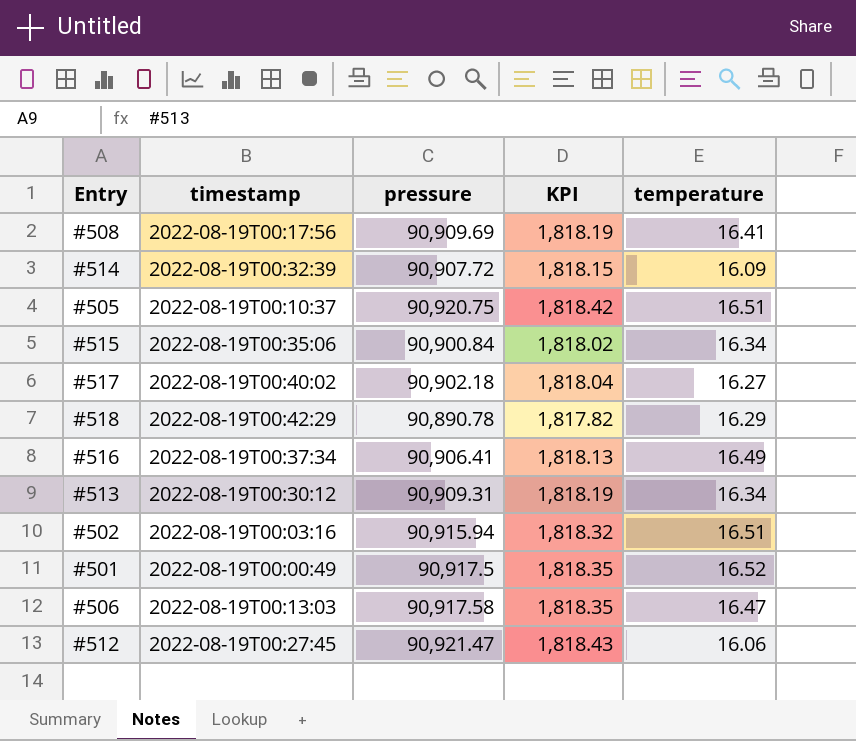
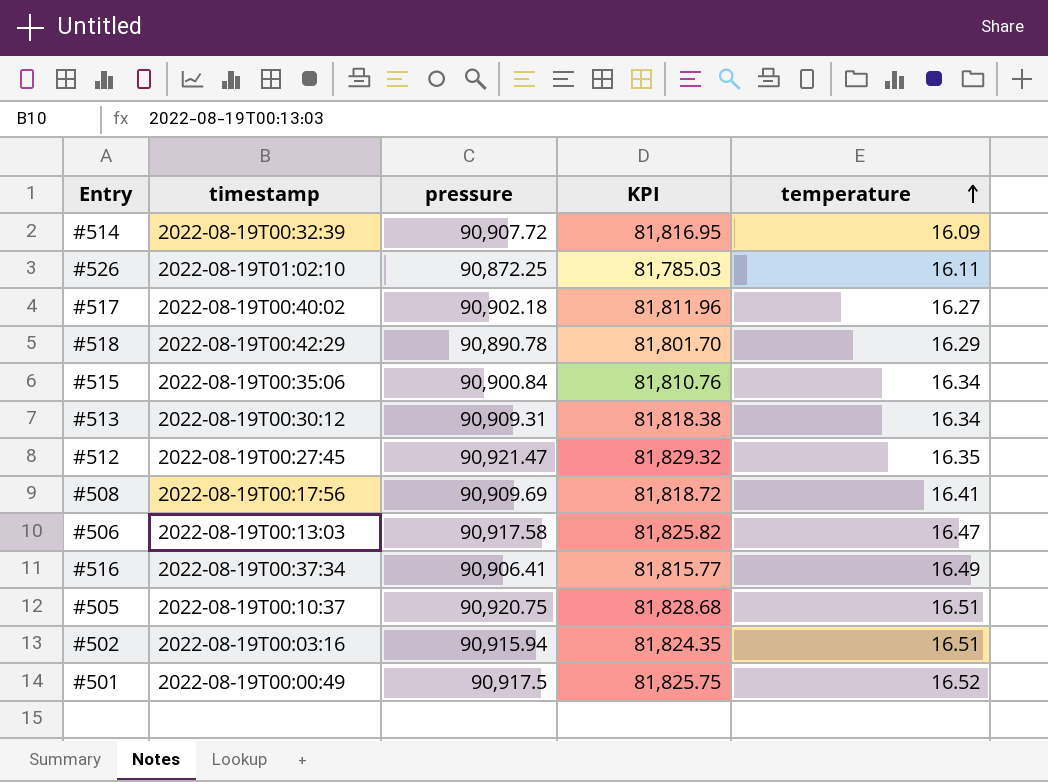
row order: none -> temperature ascending
column KPI | formula: [pressure] * 0.02 -> [pressure] * 0.9
row #526: none -> 2022-08-19T01:02:10 | 90,872.25 | 81,785.03 | 16.11
#512 | temperature: 16.06 -> 16.35

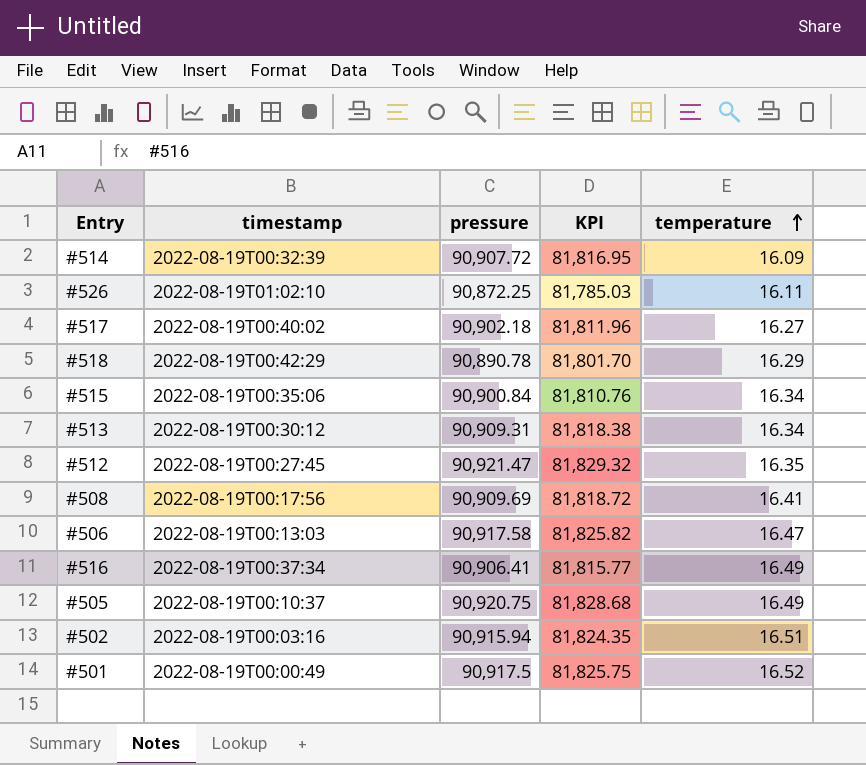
#505 | temperature: 16.51 -> 16.49

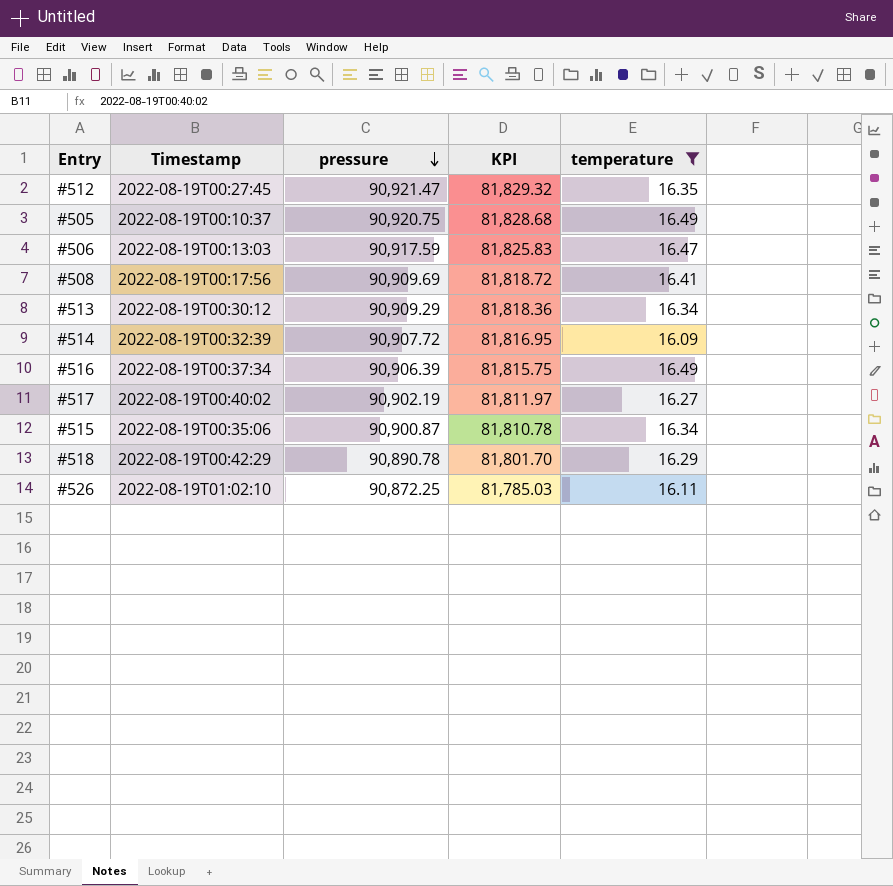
filter: none -> temperature <= 16.49
row order: temperature ascending -> pressure descending
column name: timestamp -> Timestamp
#506 | pressure: 90,917.58 -> 90,917.59
#506 | KPI: 81,825.82 -> 81,825.83
#513 | pressure: 90,909.31 -> 90,909.29
#513 | KPI: 81,818.38 -> 81,818.36
#516 | pressure: 90,906.41 -> 90,906.39
#516 | KPI: 81,815.77 -> 81,815.75
#517 | pressure: 90,902.18 -> 90,902.19
#517 | KPI: 81,811.96 -> 81,811.97
#515 | pressure: 90,900.84 -> 90,900.87
#515 | KPI: 81,810.76 -> 81,810.78

